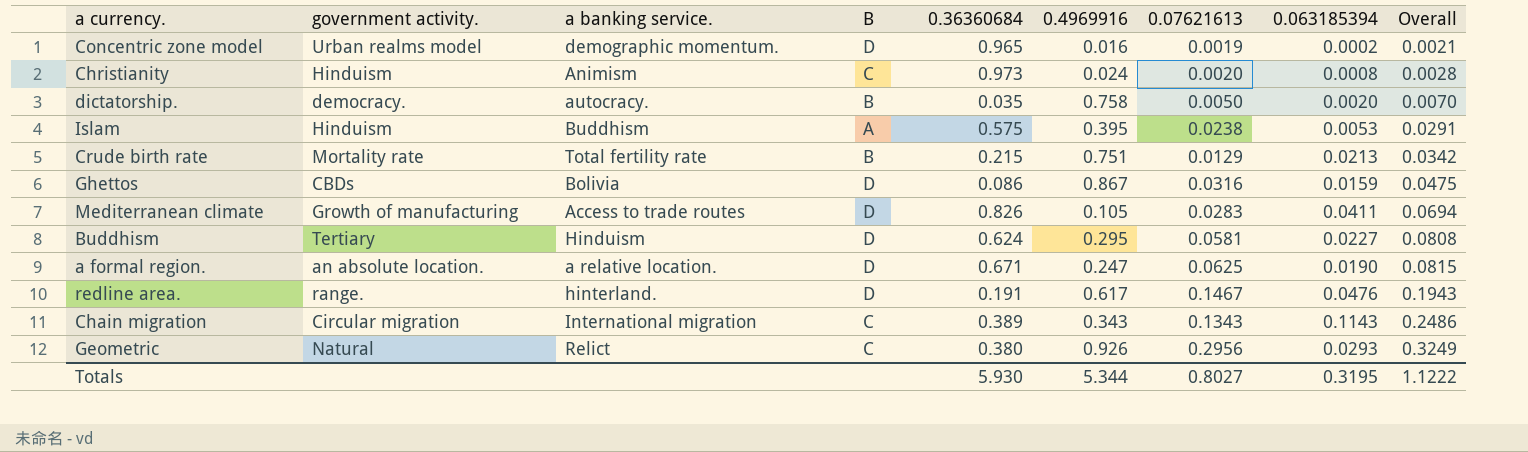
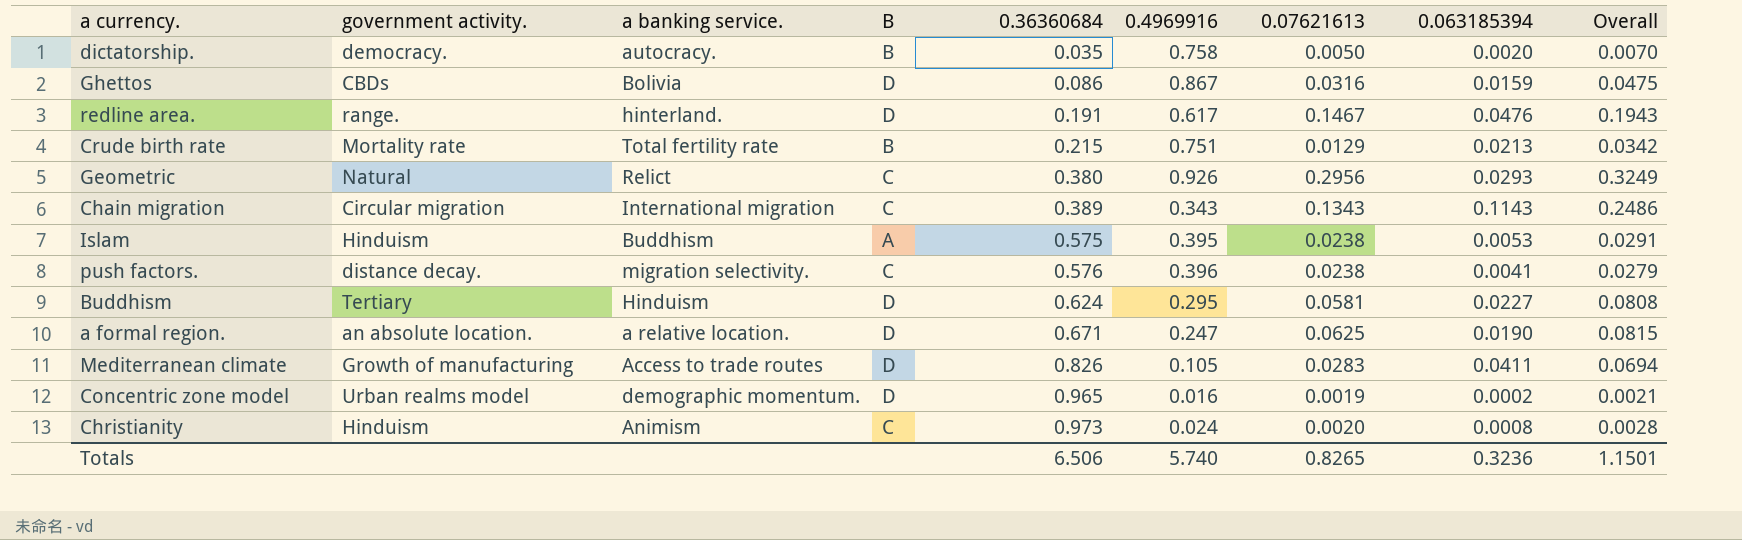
row order: Overall ascending -> 0.36360684 ascending
row push factors.: none -> distance decay. | migration selectivity. | C | 0.576 | 0.396 | 0.0238 | 0.0041 | 0.0279
Totals | 0.36360684: 5.930 -> 6.506
Totals | 0.4969916: 5.344 -> 5.740
Totals | 0.07621613: 0.8027 -> 0.8265
Totals | 0.063185394: 0.3195 -> 0.3236
Totals | Overall: 1.1222 -> 1.1501

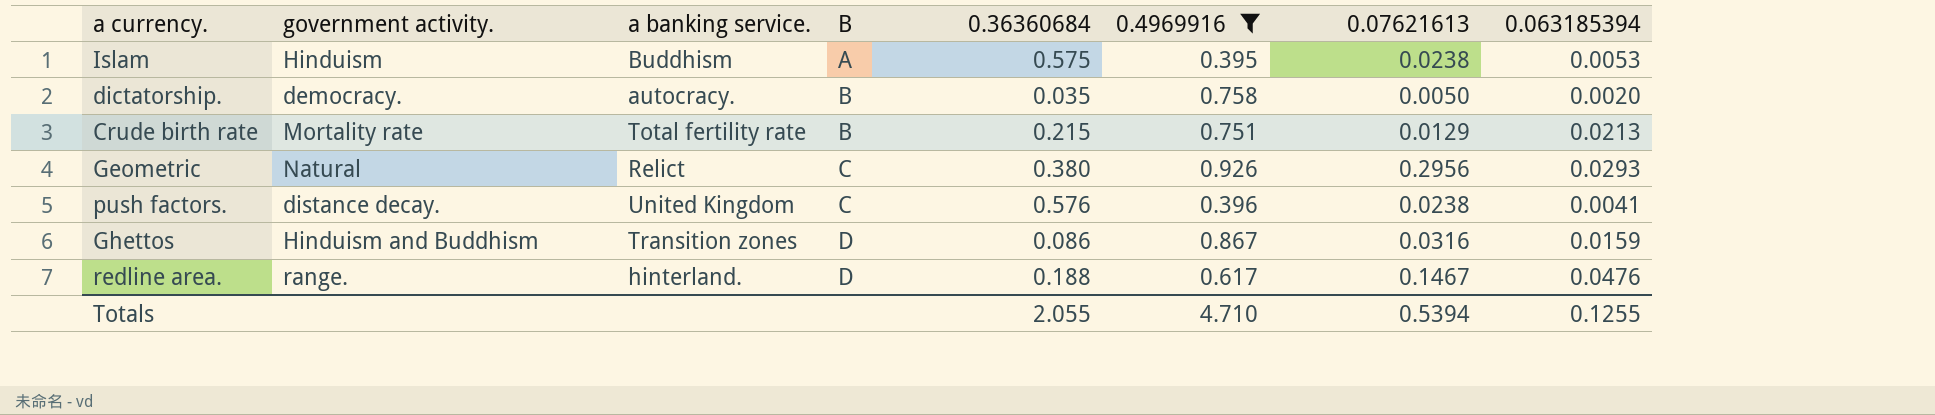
filter: none -> 0.4969916 >= 0.395
row order: 0.36360684 ascending -> B ascending
column Overall | formula: [0.07621613] + [0.063185394] -> none
push factors. | a banking service.: migration selectivity. -> United Kingdom
Ghettos | government activity.: CBDs -> Hinduism and Buddhism
Ghettos | a banking service.: Bolivia -> Transition zones
redline area. | 0.36360684: 0.191 -> 0.188
Totals | 0.36360684: 6.506 -> 2.055
Totals | 0.4969916: 5.740 -> 4.710
Totals | 0.07621613: 0.8265 -> 0.5394
Totals | 0.063185394: 0.3236 -> 0.1255

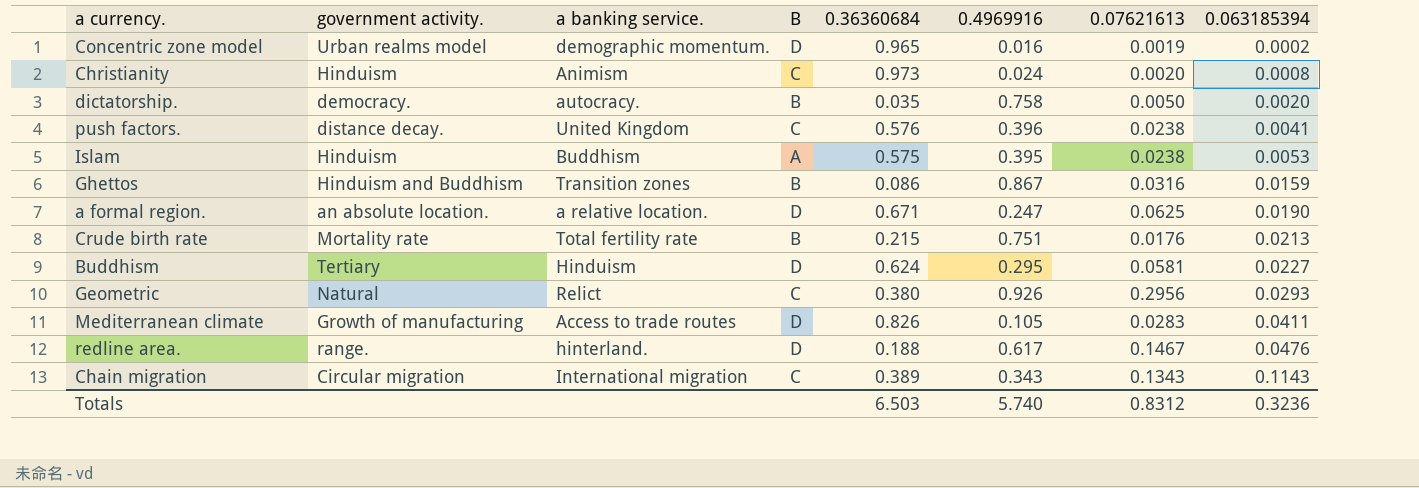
filter: 0.4969916 >= 0.395 -> none
row order: B ascending -> 0.063185394 ascending
Ghettos | B: D -> B
Crude birth rate | 0.07621613: 0.0129 -> 0.0176
Totals | 0.36360684: 2.055 -> 6.503
Totals | 0.4969916: 4.710 -> 5.740
Totals | 0.07621613: 0.5394 -> 0.8312
Totals | 0.063185394: 0.1255 -> 0.3236

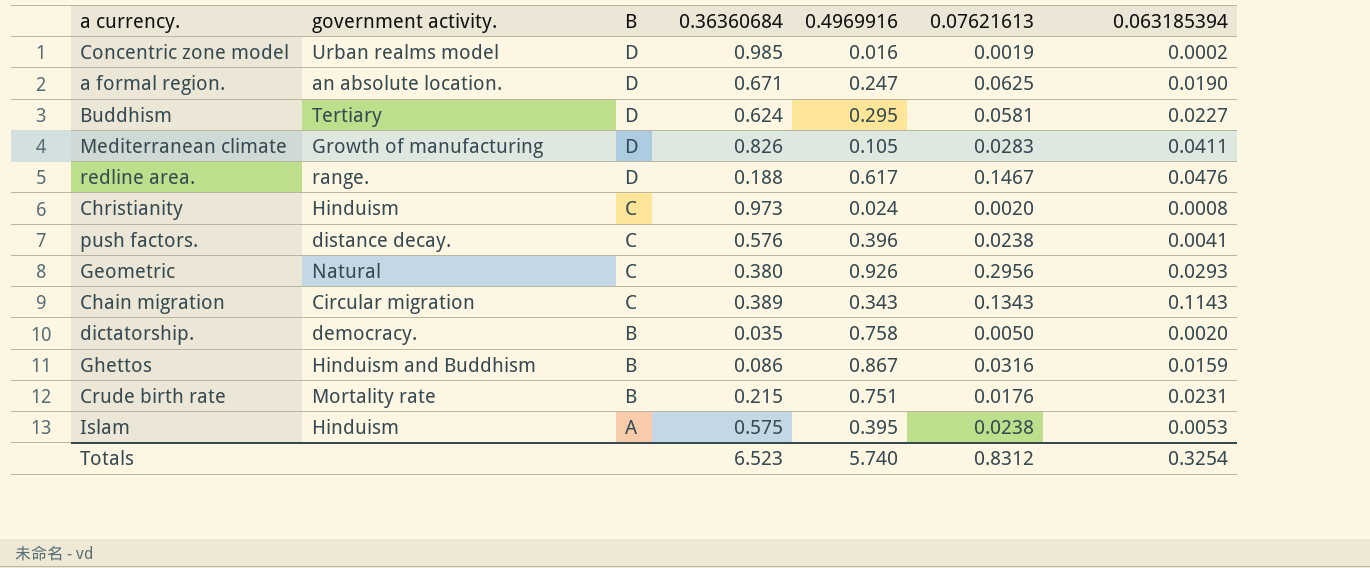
row order: 0.063185394 ascending -> B descending
column a banking service. | position: 3 -> none
Concentric zone model | 0.36360684: 0.965 -> 0.985
Crude birth rate | 0.063185394: 0.0213 -> 0.0231
Totals | 0.36360684: 6.503 -> 6.523
Totals | 0.063185394: 0.3236 -> 0.3254

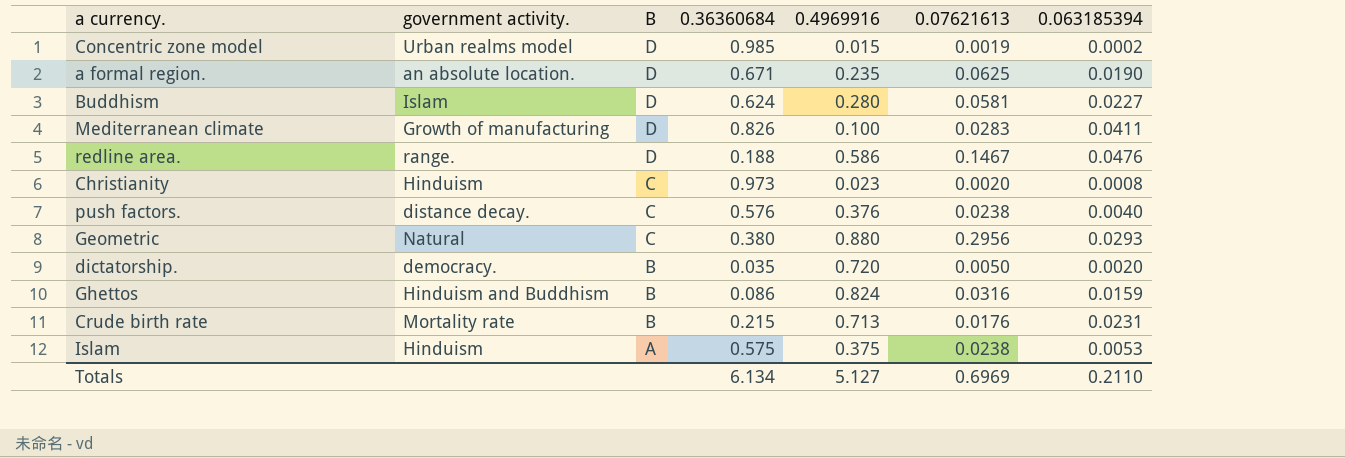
row Chain migration: Circular migration | C | 0.389 | 0.343 | 0.1343 | 0.1143 -> none
Concentric zone model | 0.4969916: 0.016 -> 0.015
a formal region. | 0.4969916: 0.247 -> 0.235
Buddhism | government activity.: Tertiary -> Islam
Buddhism | 0.4969916: 0.295 -> 0.280
Mediterranean climate | 0.4969916: 0.105 -> 0.100
redline area. | 0.4969916: 0.617 -> 0.586
Christianity | 0.4969916: 0.024 -> 0.023
push factors. | 0.4969916: 0.396 -> 0.376
push factors. | 0.063185394: 0.0041 -> 0.0040
Geometric | 0.4969916: 0.926 -> 0.880
dictatorship. | 0.4969916: 0.758 -> 0.720
Ghettos | 0.4969916: 0.867 -> 0.824
Crude birth rate | 0.4969916: 0.751 -> 0.713
Islam | 0.4969916: 0.395 -> 0.375
Totals | 0.36360684: 6.523 -> 6.134
Totals | 0.4969916: 5.740 -> 5.127
Totals | 0.07621613: 0.8312 -> 0.6969
Totals | 0.063185394: 0.3254 -> 0.2110

